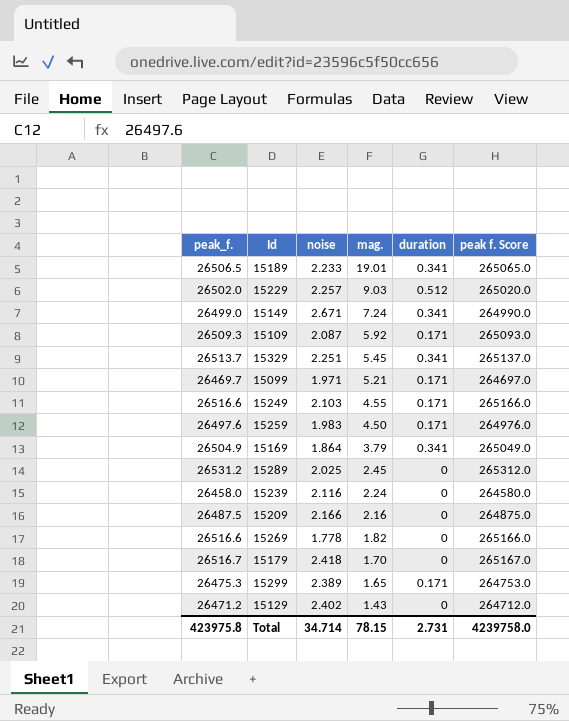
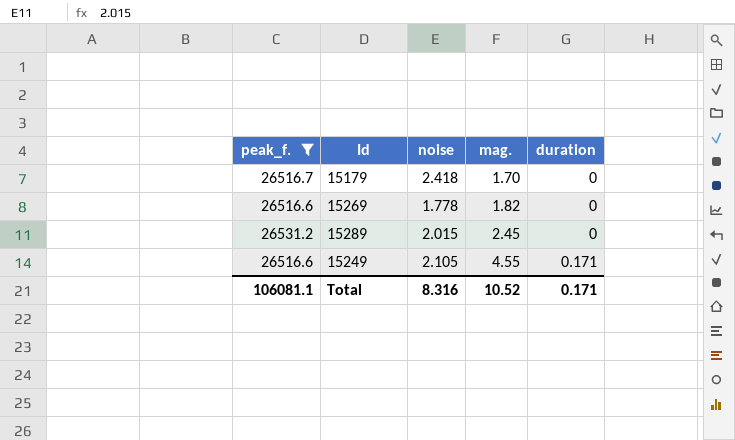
filter: none -> peak_f. >= 26516.6
row order: mag. descending -> mag. ascending
column peak f. Score | formula: [peak_f.] * 10 -> none
15289 | noise: 2.025 -> 2.015
15249 | noise: 2.103 -> 2.105
Total | peak_f.: 423975.8 -> 106081.1
Total | noise: 34.714 -> 8.316
Total | mag.: 78.15 -> 10.52
Total | duration: 2.731 -> 0.171

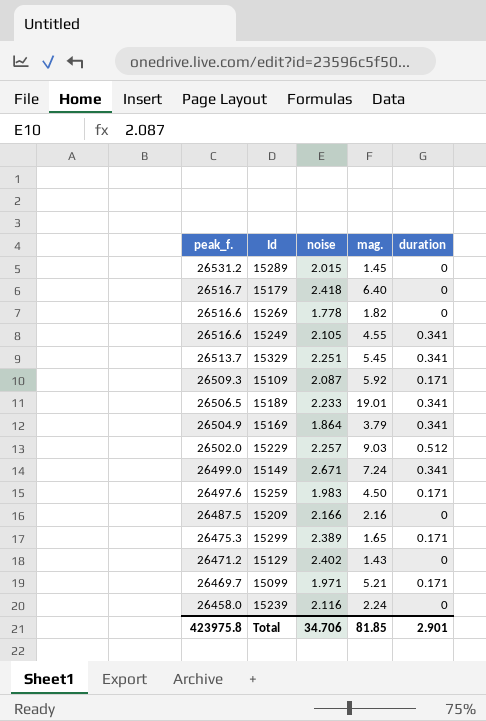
filter: peak_f. >= 26516.6 -> none
row order: mag. ascending -> peak_f. descending
15289 | mag.: 2.45 -> 1.45
15179 | mag.: 1.70 -> 6.40
15249 | duration: 0.171 -> 0.341
Total | peak_f.: 106081.1 -> 423975.8
Total | noise: 8.316 -> 34.706
Total | mag.: 10.52 -> 81.85
Total | duration: 0.171 -> 2.901

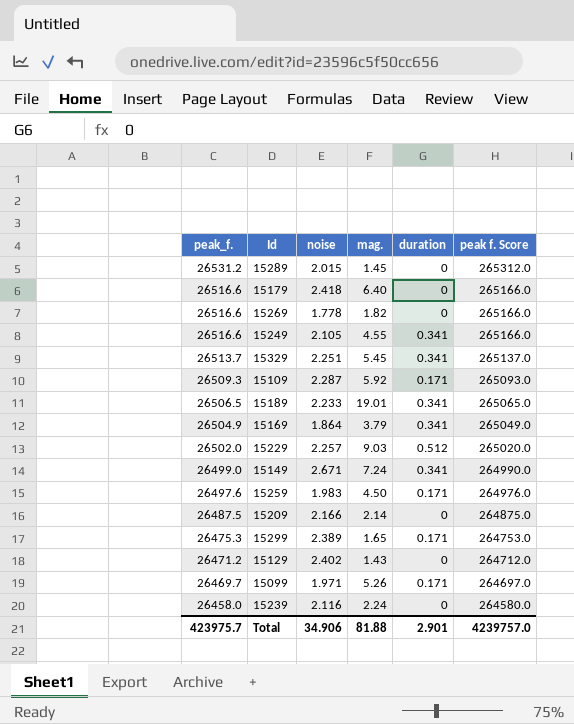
column peak f. Score | formula: none -> [peak_f.] * 10
15179 | peak_f.: 26516.7 -> 26516.6
15109 | noise: 2.087 -> 2.287
15209 | mag.: 2.16 -> 2.14
15099 | mag.: 5.21 -> 5.26
Total | peak_f.: 423975.8 -> 423975.7
Total | noise: 34.706 -> 34.906
Total | mag.: 81.85 -> 81.88

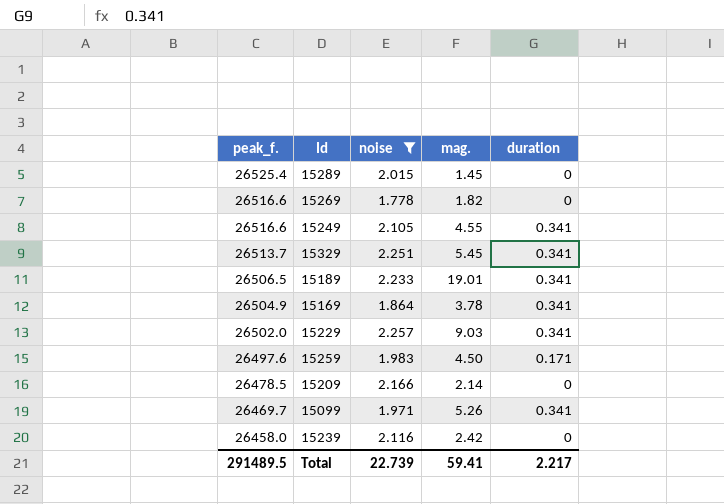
filter: none -> noise <= 2.257
column peak f. Score | formula: [peak_f.] * 10 -> none
15289 | peak_f.: 26531.2 -> 26525.4
15169 | mag.: 3.79 -> 3.78
15229 | duration: 0.512 -> 0.341
15209 | peak_f.: 26487.5 -> 26478.5
15099 | duration: 0.171 -> 0.341
15239 | mag.: 2.24 -> 2.42
Total | peak_f.: 423975.7 -> 291489.5
Total | noise: 34.906 -> 22.739
Total | mag.: 81.88 -> 59.41
Total | duration: 2.901 -> 2.217

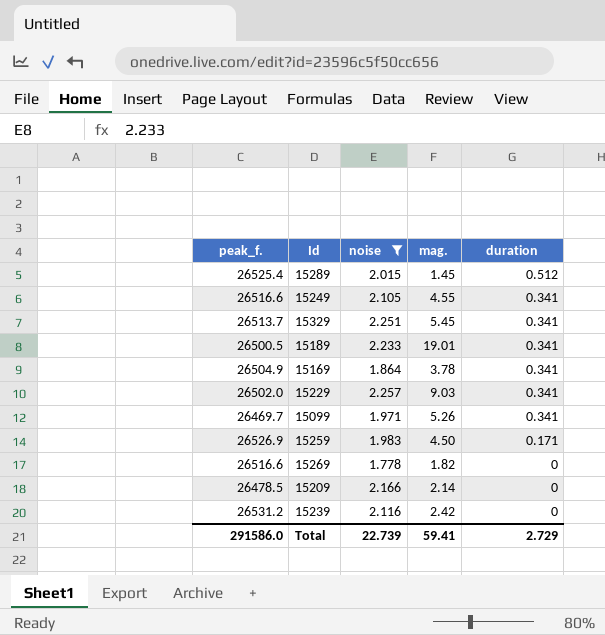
row order: peak_f. descending -> duration descending
15289 | duration: 0 -> 0.512
15189 | peak_f.: 26506.5 -> 26500.5
15259 | peak_f.: 26497.6 -> 26526.9
15239 | peak_f.: 26458.0 -> 26531.2
Total | peak_f.: 291489.5 -> 291586.0
Total | duration: 2.217 -> 2.729

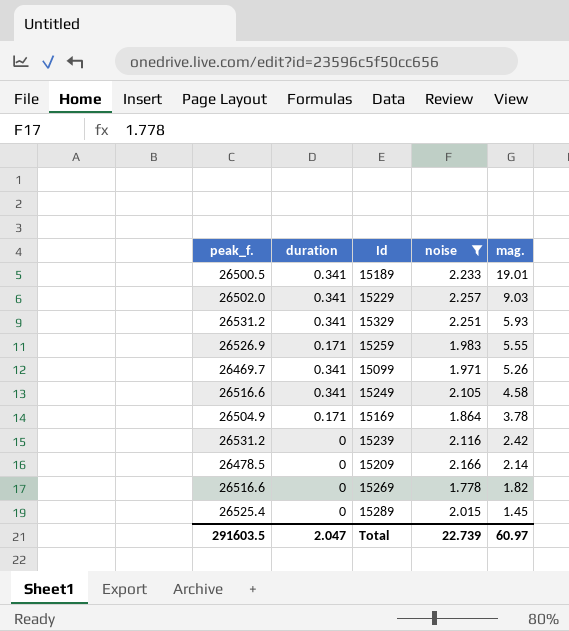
row order: duration descending -> mag. descending
column duration | position: 5 -> 2
15329 | peak_f.: 26513.7 -> 26531.2
15329 | mag.: 5.45 -> 5.93
15259 | mag.: 4.50 -> 5.55
15249 | mag.: 4.55 -> 4.58
15169 | duration: 0.341 -> 0.171
15289 | duration: 0.512 -> 0
Total | peak_f.: 291586.0 -> 291603.5
Total | duration: 2.729 -> 2.047
Total | mag.: 59.41 -> 60.97

